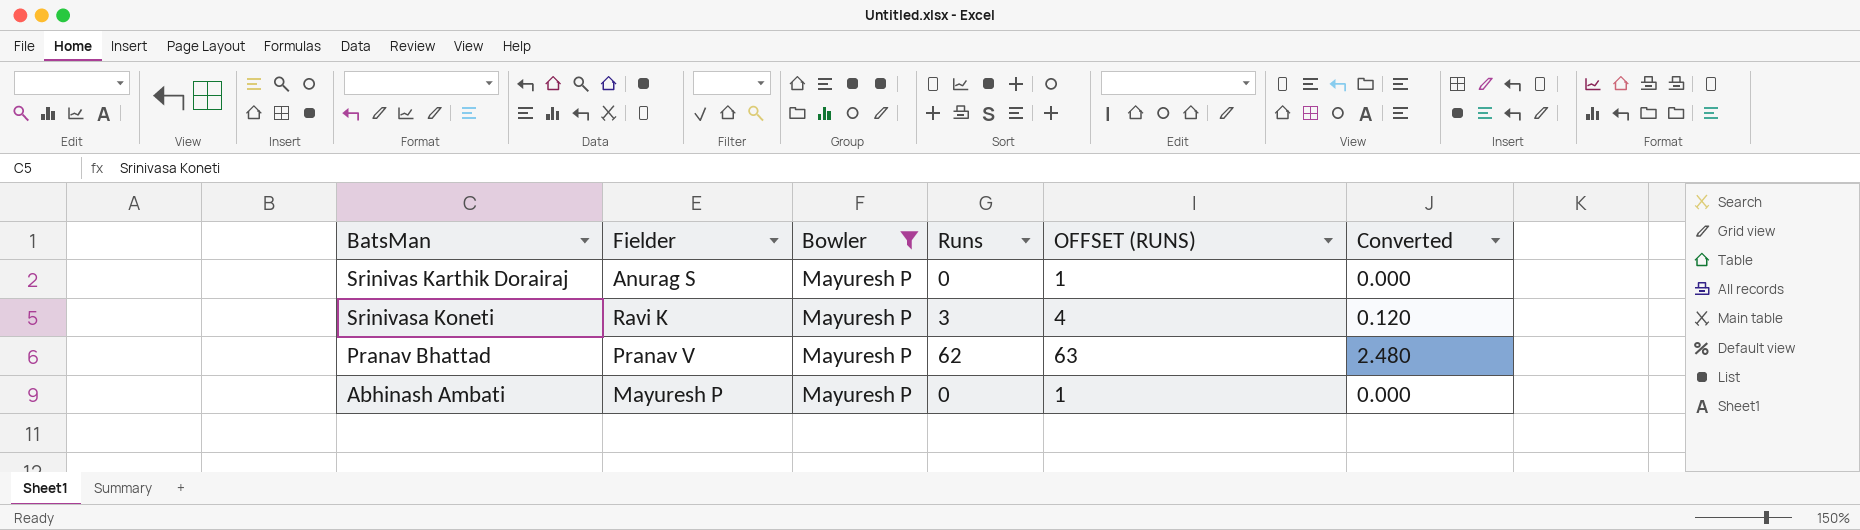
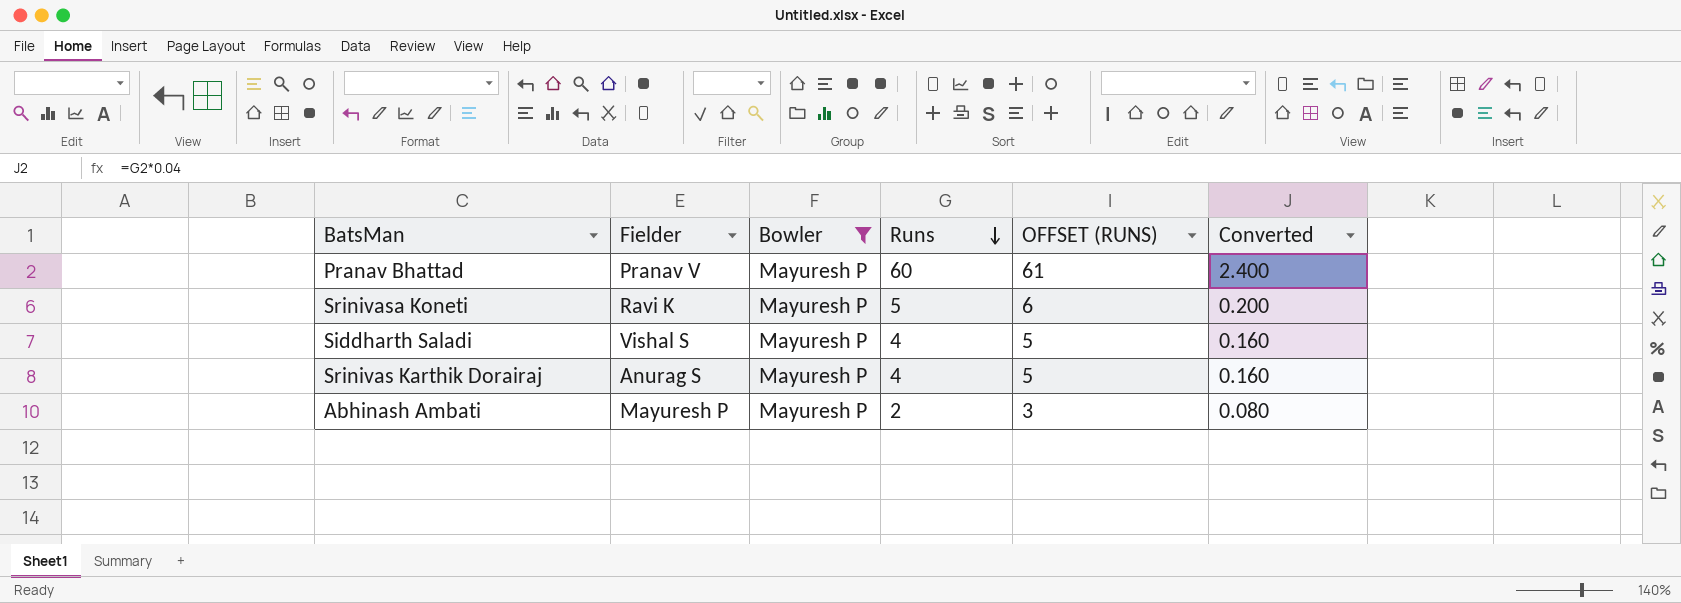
row order: none -> Runs descending
Pranav Bhattad | Runs: 62 -> 60
Pranav Bhattad | OFFSET (RUNS): 63 -> 61
Pranav Bhattad | Converted: 2.480 -> 2.400
Srinivasa Koneti | Runs: 3 -> 5
Srinivasa Koneti | OFFSET (RUNS): 4 -> 6
Srinivasa Koneti | Converted: 0.120 -> 0.200
row Siddharth Saladi: none -> Vishal S | Mayuresh P | 4 | 5 | 0.160
Srinivas Karthik Dorairaj | Runs: 0 -> 4
Srinivas Karthik Dorairaj | OFFSET (RUNS): 1 -> 5
Srinivas Karthik Dorairaj | Converted: 0.000 -> 0.160
Abhinash Ambati | Runs: 0 -> 2
Abhinash Ambati | OFFSET (RUNS): 1 -> 3
Abhinash Ambati | Converted: 0.000 -> 0.080

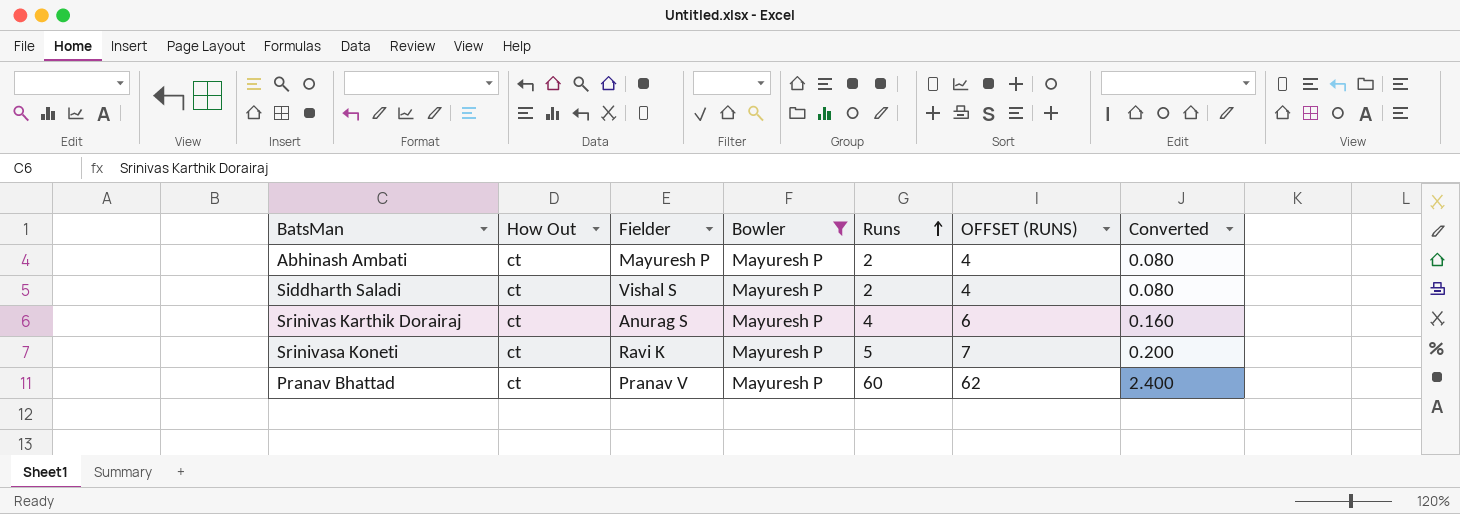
row order: Runs descending -> Runs ascending
column How Out | position: none -> 2
column OFFSET (RUNS) | formula: [Runs] + 1 -> [Runs] + 2
Siddharth Saladi | Runs: 4 -> 2
Siddharth Saladi | Converted: 0.160 -> 0.080

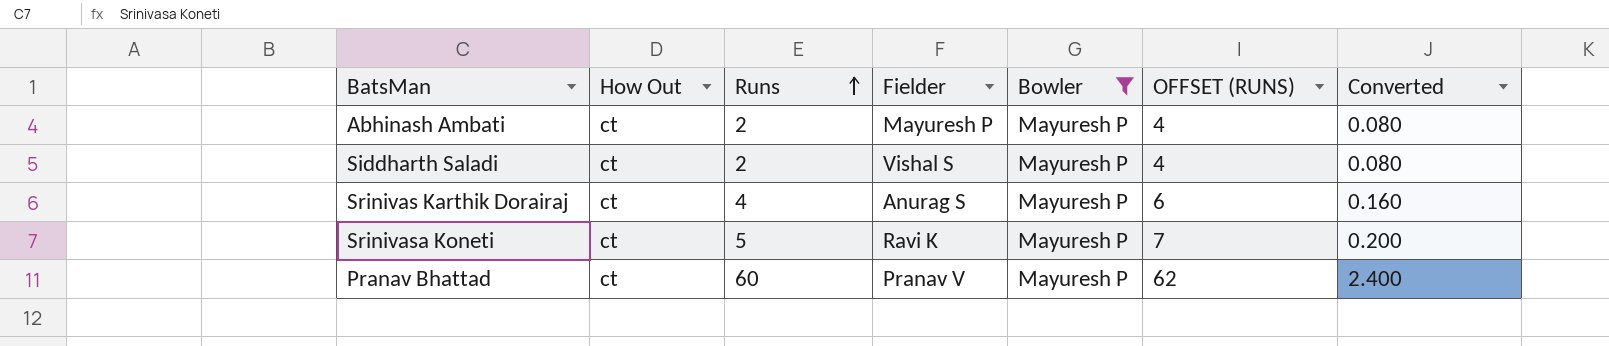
column Runs | position: 5 -> 3

